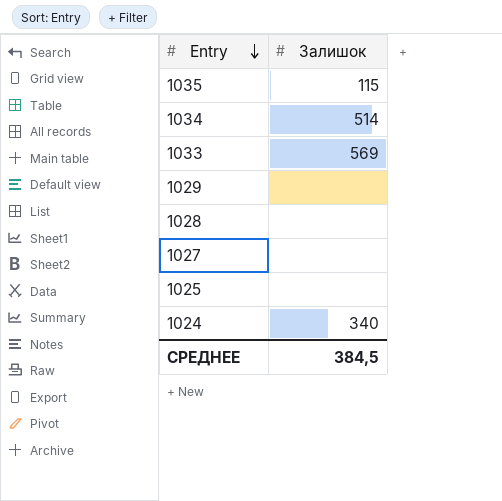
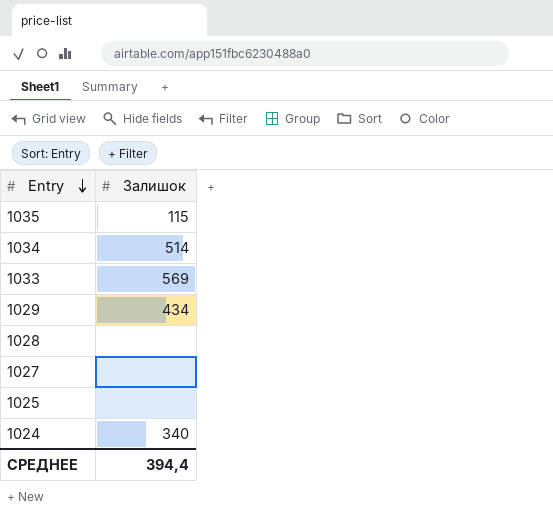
1029 | Залишок: none -> 434
СРЕДНЕЕ | Залишок: 384,5 -> 394,4

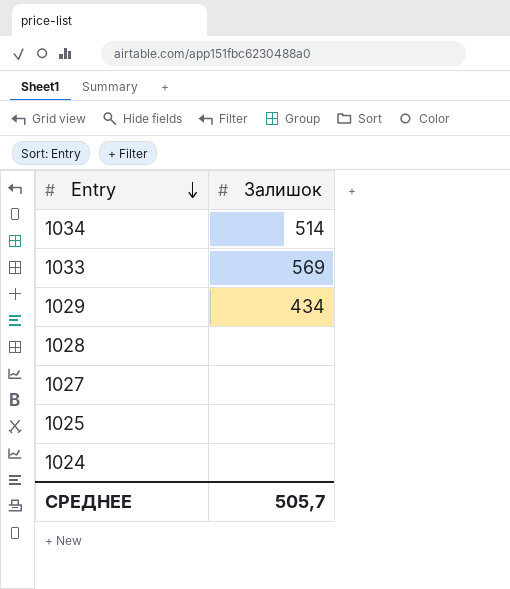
row 1035: 115 -> none
1024 | Залишок: 340 -> none
СРЕДНЕЕ | Залишок: 394,4 -> 505,7

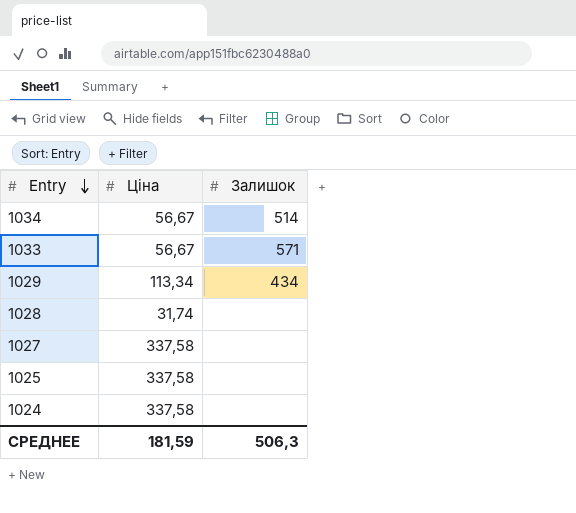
column Ціна | position: none -> 2
1033 | Залишок: 569 -> 571
СРЕДНЕЕ | Залишок: 505,7 -> 506,3

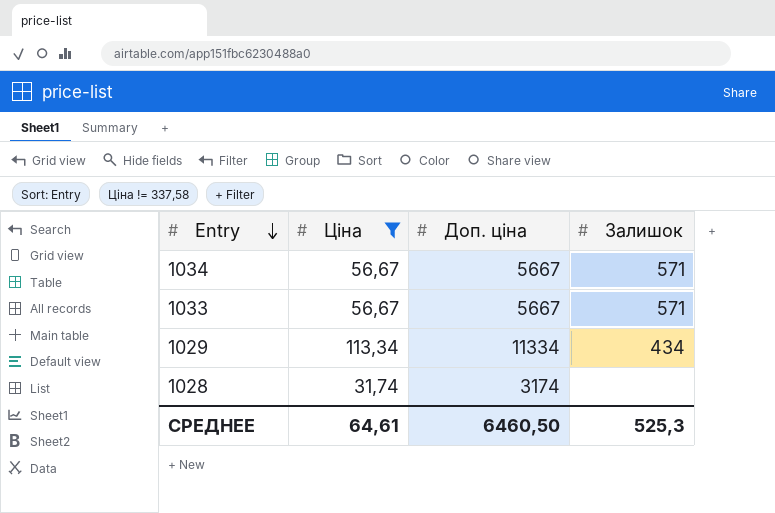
filter: none -> Ціна != 337,58
column Доп. ціна | position: none -> 3
1034 | Залишок: 514 -> 571
СРЕДНЕЕ | Ціна: 181,59 -> 64,61
СРЕДНЕЕ | Залишок: 506,3 -> 525,3

